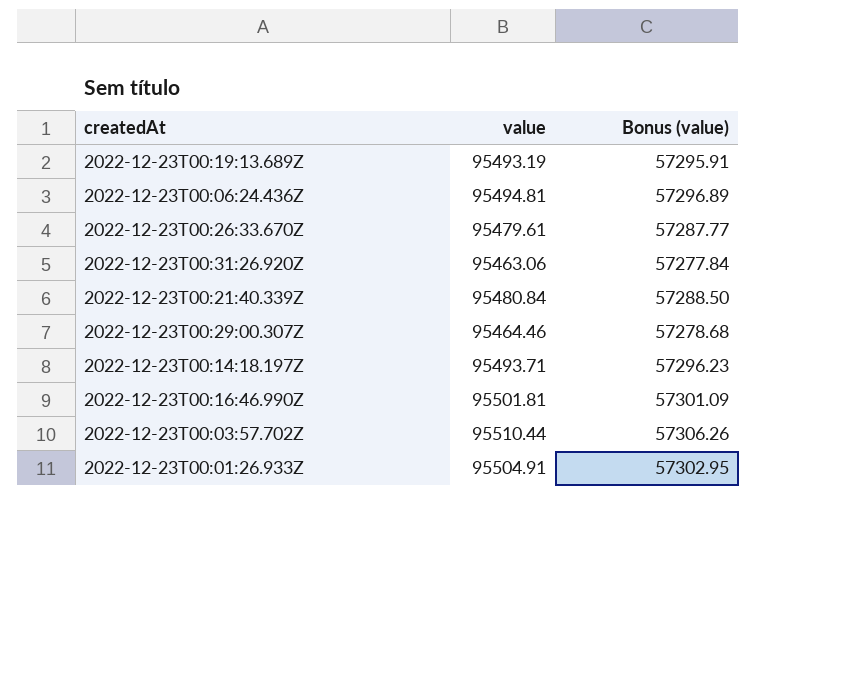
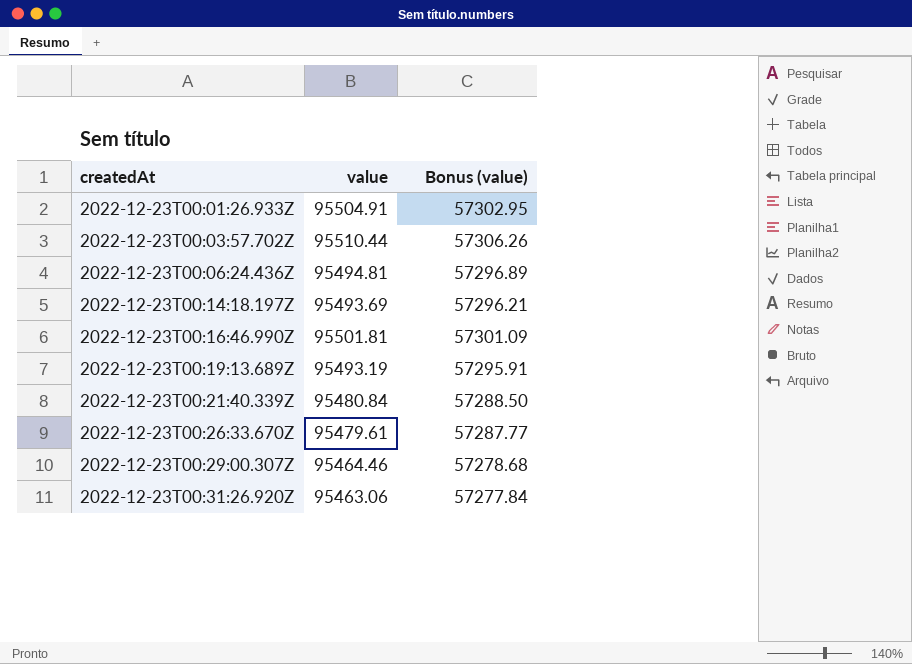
row order: none -> createdAt ascending
2022-12-23T00:14:18.197Z | value: 95493.71 -> 95493.69
2022-12-23T00:14:18.197Z | Bonus (value): 57296.23 -> 57296.21

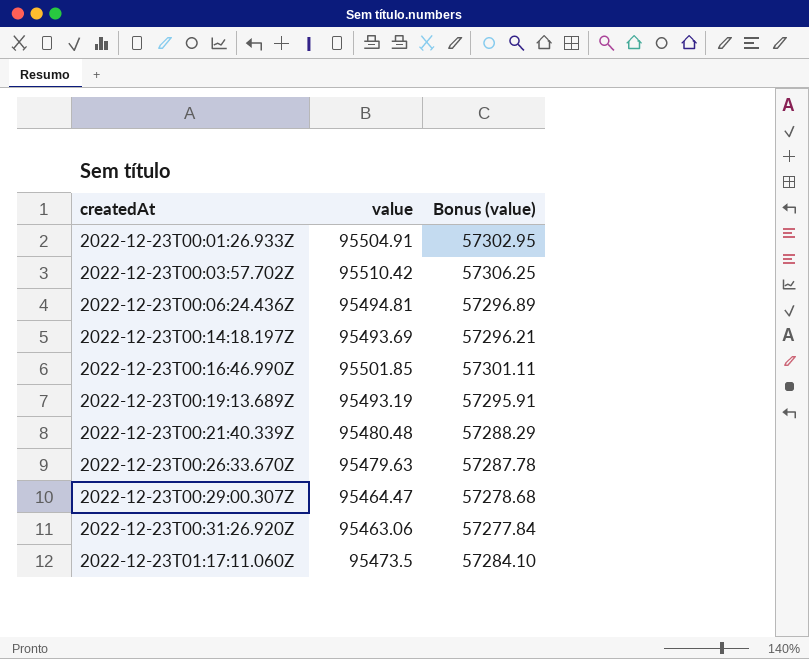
2022-12-23T00:03:57.702Z | value: 95510.44 -> 95510.42
2022-12-23T00:03:57.702Z | Bonus (value): 57306.26 -> 57306.25
2022-12-23T00:16:46.990Z | value: 95501.81 -> 95501.85
2022-12-23T00:16:46.990Z | Bonus (value): 57301.09 -> 57301.11
2022-12-23T00:21:40.339Z | value: 95480.84 -> 95480.48
2022-12-23T00:21:40.339Z | Bonus (value): 57288.50 -> 57288.29
2022-12-23T00:26:33.670Z | value: 95479.61 -> 95479.63
2022-12-23T00:26:33.670Z | Bonus (value): 57287.77 -> 57287.78
2022-12-23T00:29:00.307Z | value: 95464.46 -> 95464.47
row 2022-12-23T01:17:11.060Z: none -> 95473.5 | 57284.10

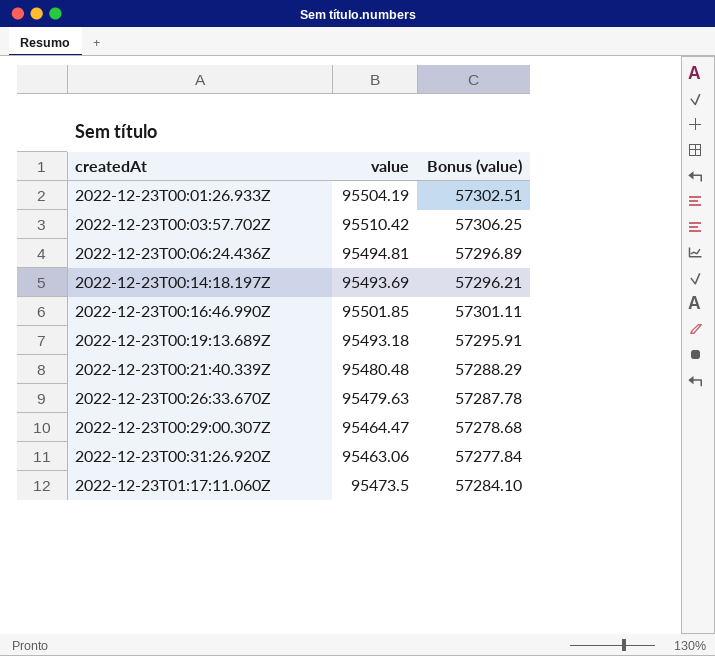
2022-12-23T00:01:26.933Z | value: 95504.91 -> 95504.19
2022-12-23T00:01:26.933Z | Bonus (value): 57302.95 -> 57302.51
2022-12-23T00:19:13.689Z | value: 95493.19 -> 95493.18

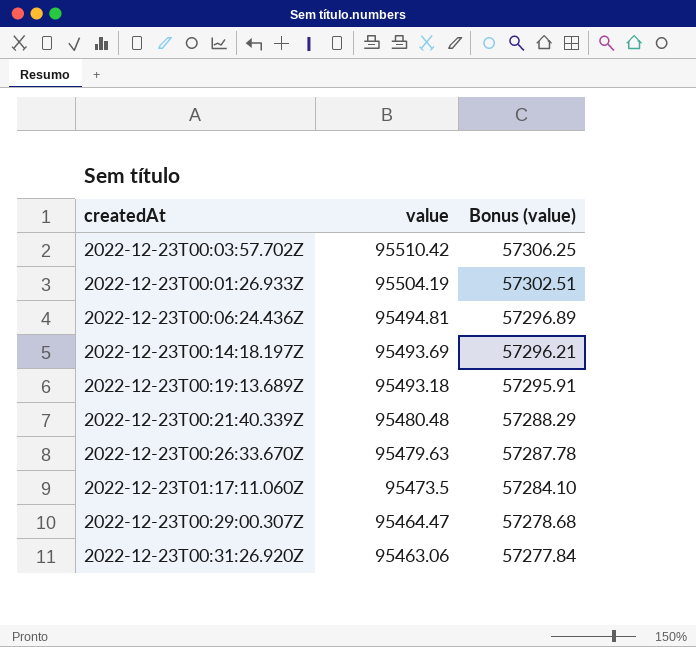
row order: createdAt ascending -> value descending
row 2022-12-23T00:16:46.990Z: 95501.85 | 57301.11 -> none

